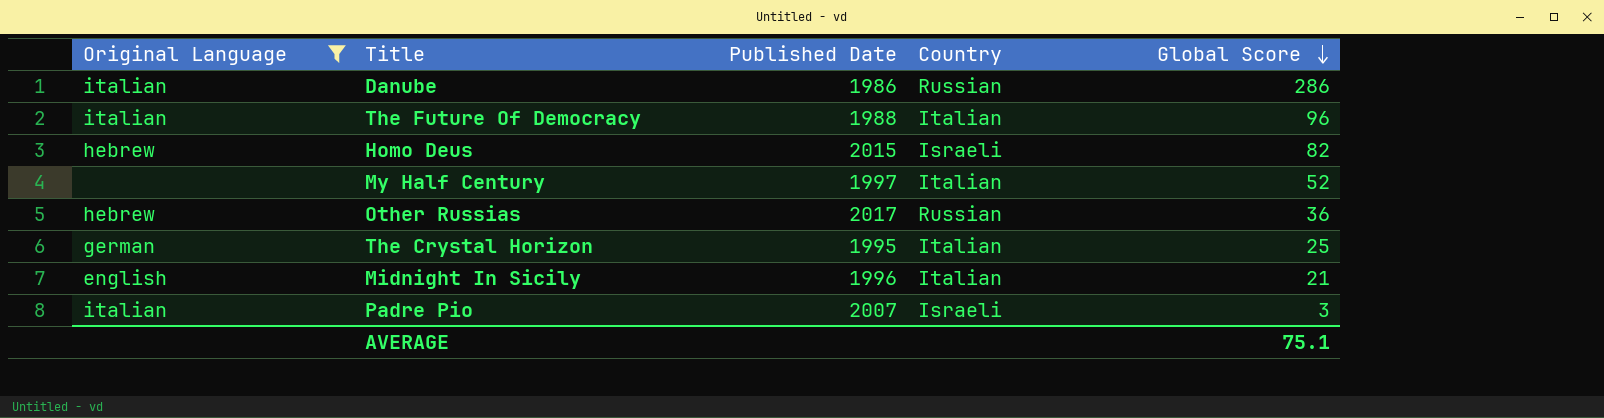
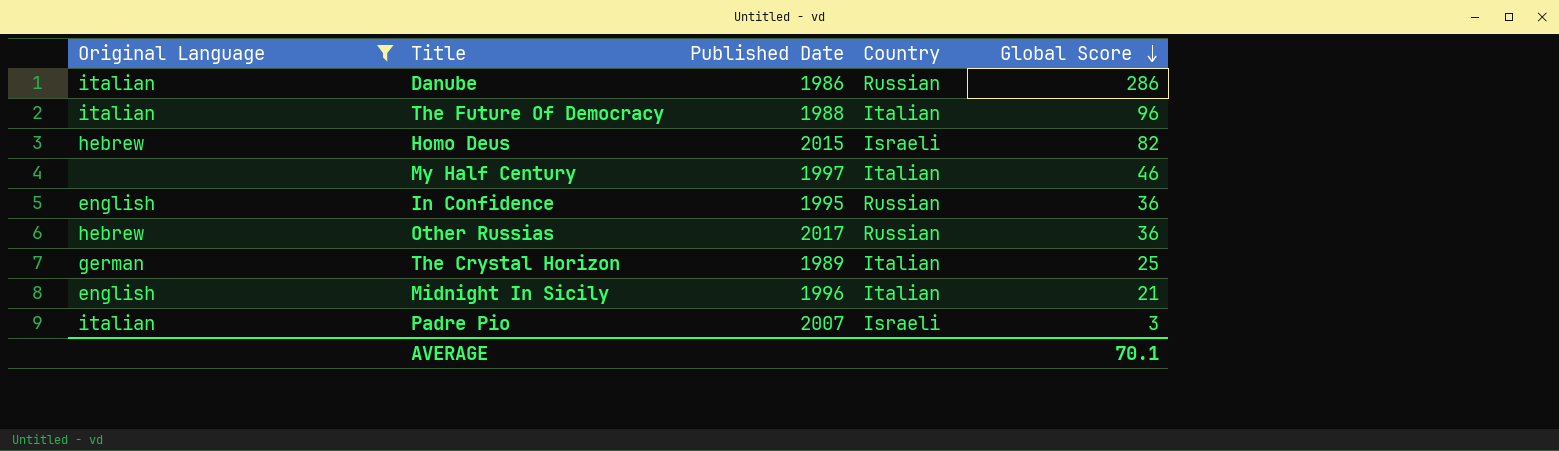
My Half Century | Global Score: 52 -> 46
row In Confidence: none -> english | 1995 | Russian | 36
The Crystal Horizon | Published Date: 1995 -> 1989
AVERAGE | Global Score: 75.1 -> 70.1

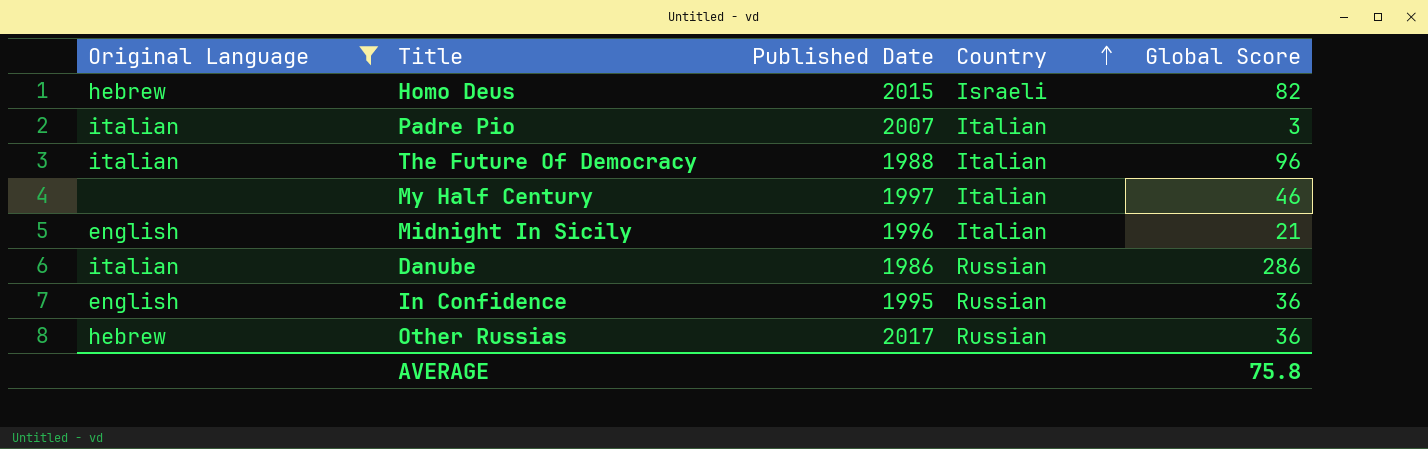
row order: Global Score descending -> Country ascending
row The Crystal Horizon: german | 1989 | Italian | 25 -> none
Padre Pio | Country: Israeli -> Italian
AVERAGE | Global Score: 70.1 -> 75.8

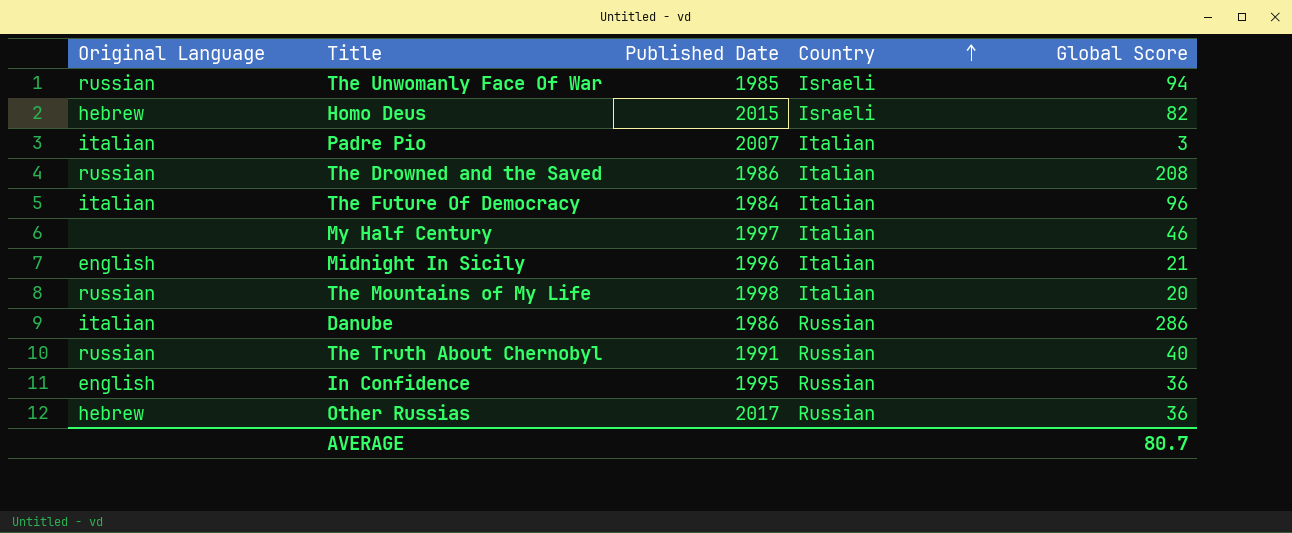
filter: Original Language != russian -> none
The Future Of Democracy | Published Date: 1988 -> 1984
AVERAGE | Global Score: 75.8 -> 80.7

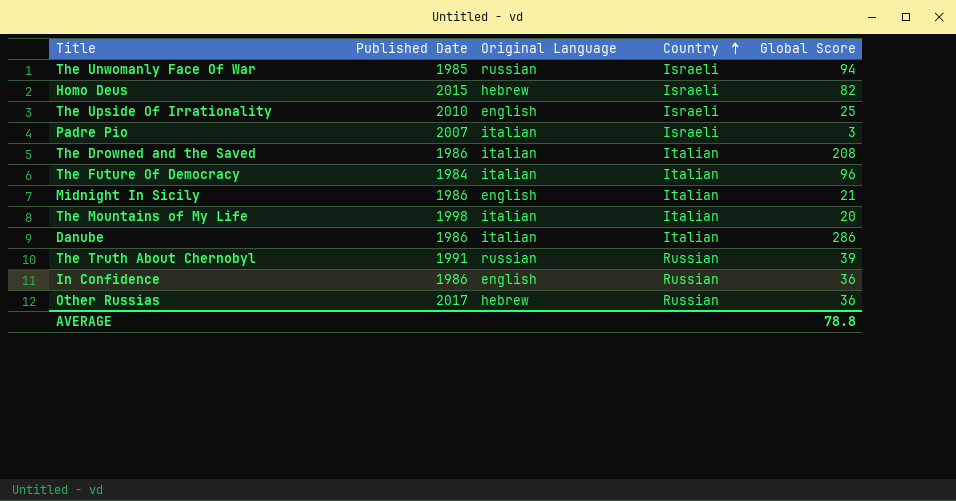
column Original Language | position: 1 -> 3
row My Half Century: none | 1997 | Italian | 46 -> none
row The Upside Of Irrationality: none -> 2010 | english | Israeli | 25
Padre Pio | Country: Italian -> Israeli
The Drowned and the Saved | Original Language: russian -> italian
Midnight In Sicily | Published Date: 1996 -> 1986
The Mountains of My Life | Original Language: russian -> italian
Danube | Country: Russian -> Italian
The Truth About Chernobyl | Global Score: 40 -> 39
In Confidence | Published Date: 1995 -> 1986
AVERAGE | Global Score: 80.7 -> 78.8

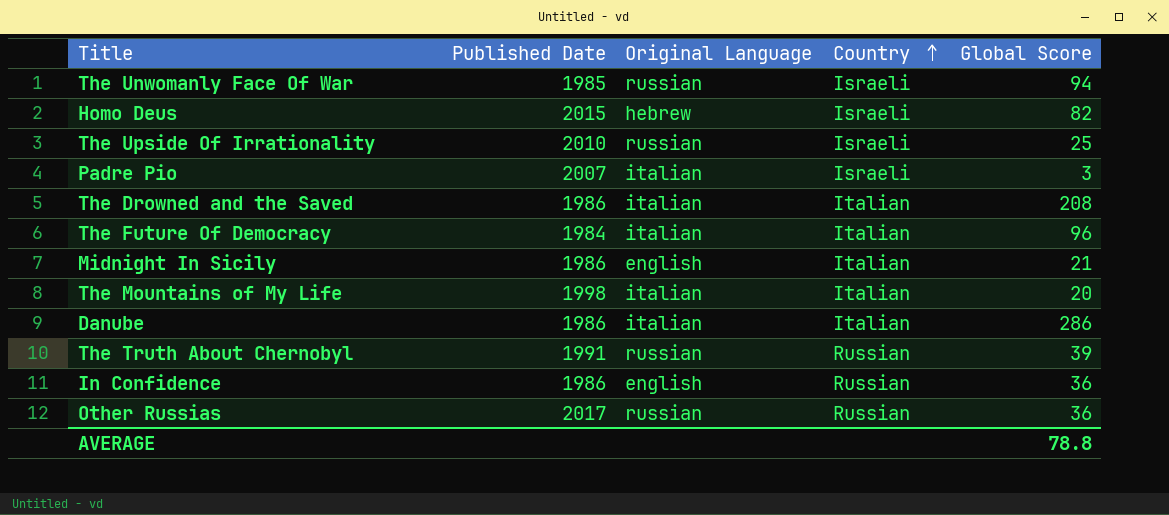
The Upside Of Irrationality | Original Language: english -> russian
Other Russias | Original Language: hebrew -> russian

